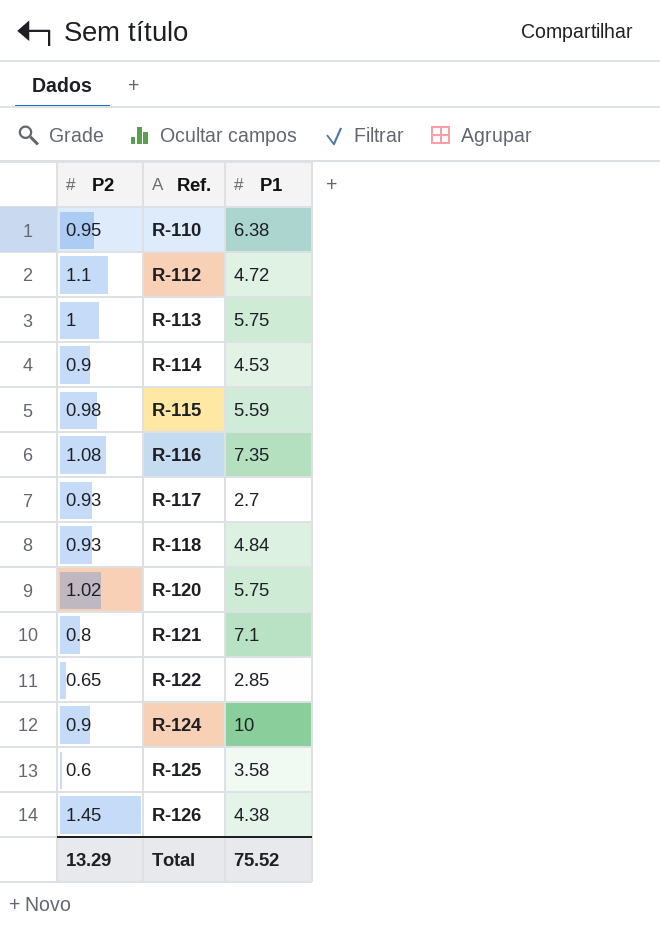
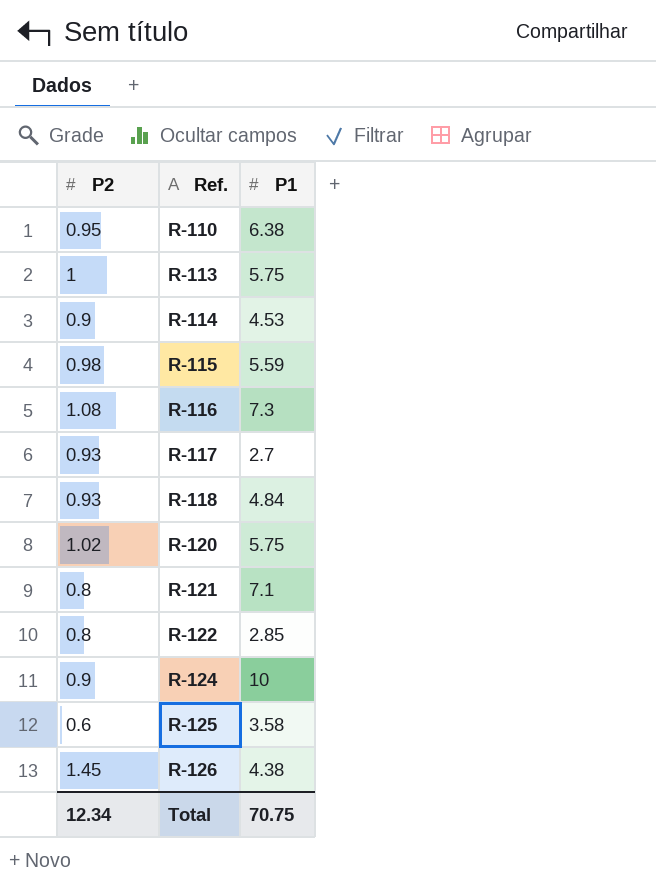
row R-112: 1.1 | 4.72 -> none
R-116 | P1: 7.35 -> 7.3
R-122 | P2: 0.65 -> 0.8
Total | P2: 13.29 -> 12.34
Total | P1: 75.52 -> 70.75

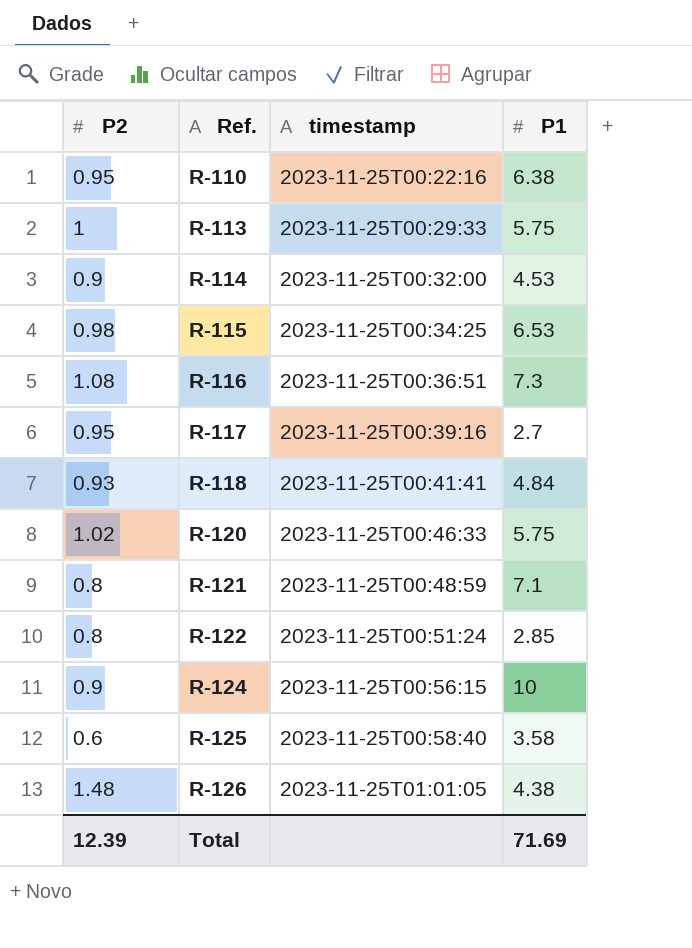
column timestamp | position: none -> 3
R-115 | P1: 5.59 -> 6.53
R-117 | P2: 0.93 -> 0.95
R-126 | P2: 1.45 -> 1.48
Total | P2: 12.34 -> 12.39
Total | P1: 70.75 -> 71.69

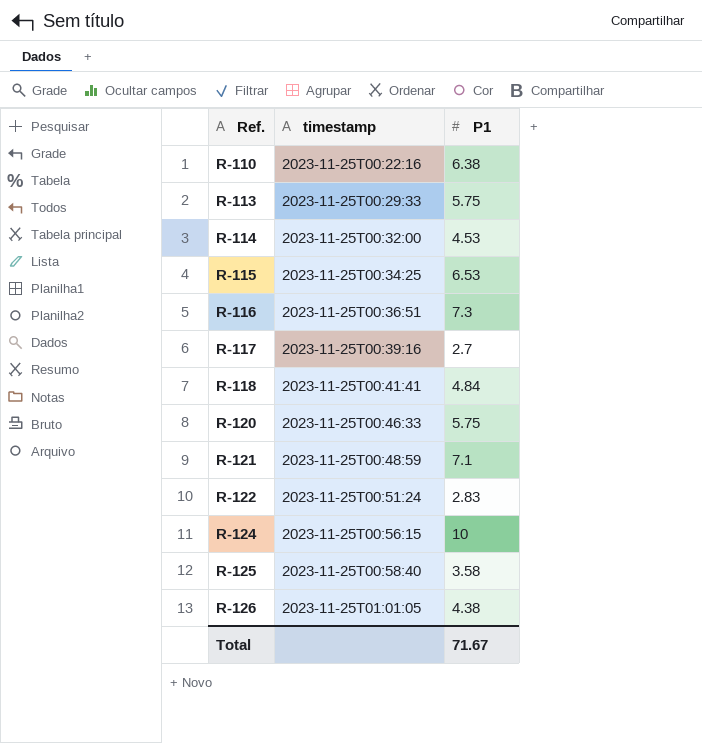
column P2 | position: 1 -> none
R-122 | P1: 2.85 -> 2.83
Total | P1: 71.69 -> 71.67

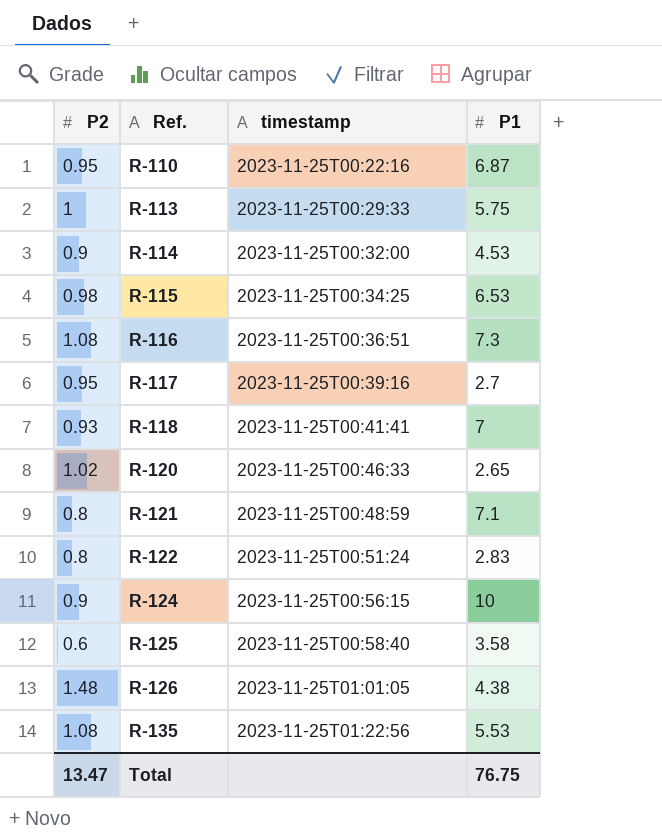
column P2 | position: none -> 1
R-110 | P1: 6.38 -> 6.87
R-118 | P1: 4.84 -> 7
R-120 | P1: 5.75 -> 2.65
row R-135: none -> 1.08 | 2023-11-25T01:22:56 | 5.53
Total | P1: 71.67 -> 76.75

